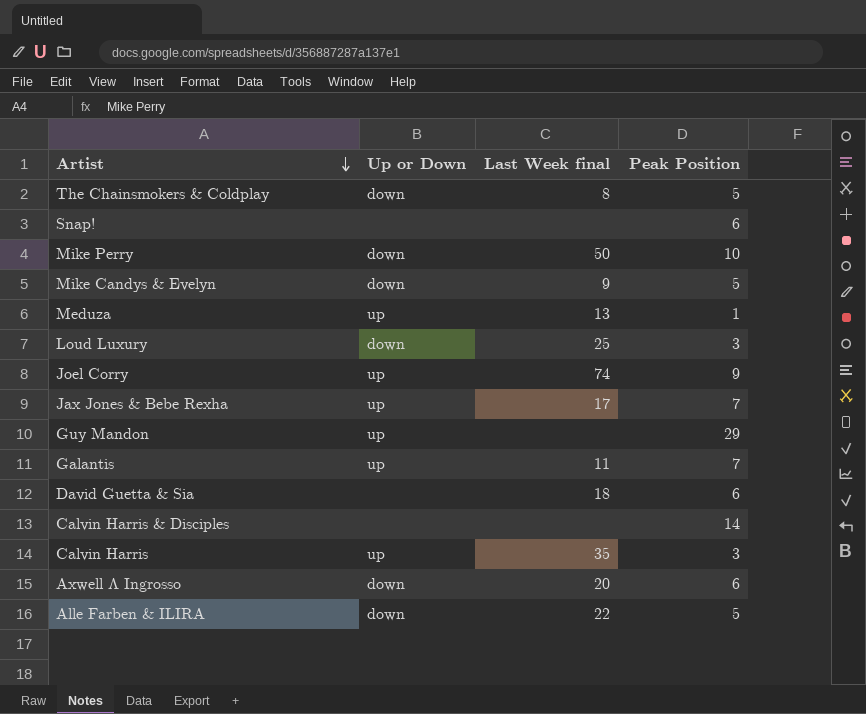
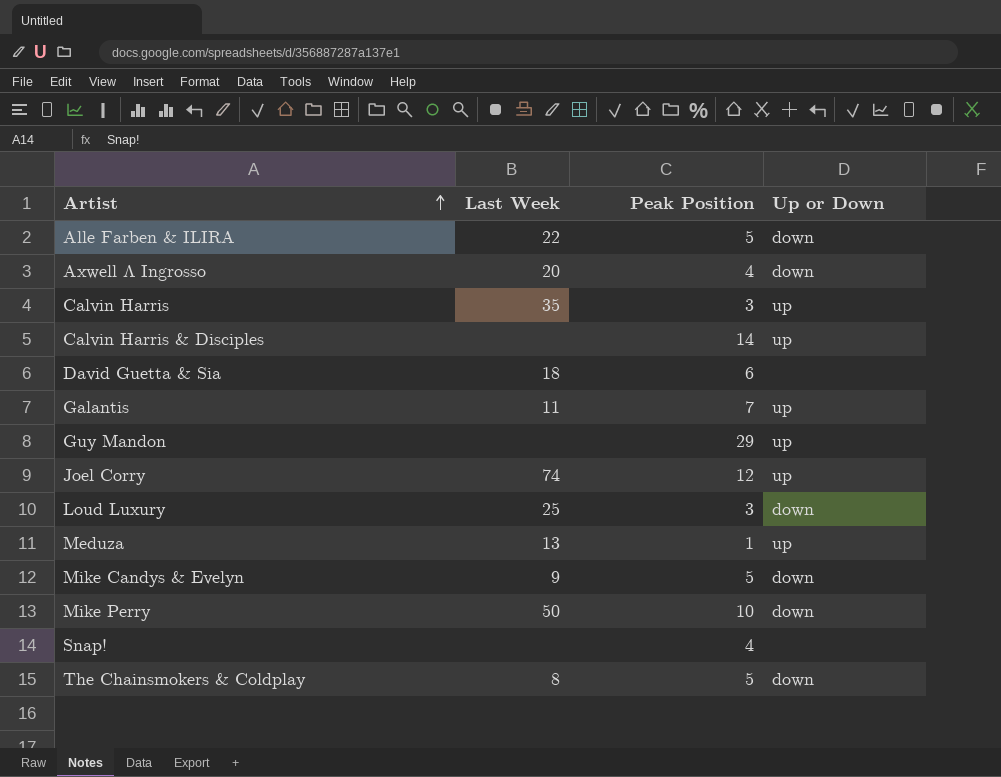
row order: Artist descending -> Artist ascending
column name: Last Week final -> Last Week
column Up or Down | position: 2 -> 4
row Jax Jones & Bebe Rexha: up | 17 | 7 -> none
Axwell Λ Ingrosso | Peak Position: 6 -> 4
Calvin Harris & Disciples | Up or Down: none -> up
Joel Corry | Peak Position: 9 -> 12
Snap! | Peak Position: 6 -> 4

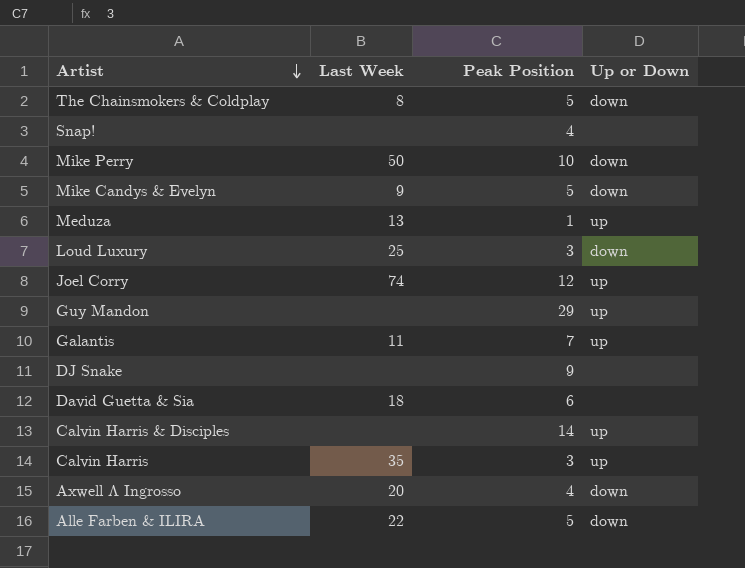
row order: Artist ascending -> Artist descending
row DJ Snake: none -> none | 9 | none

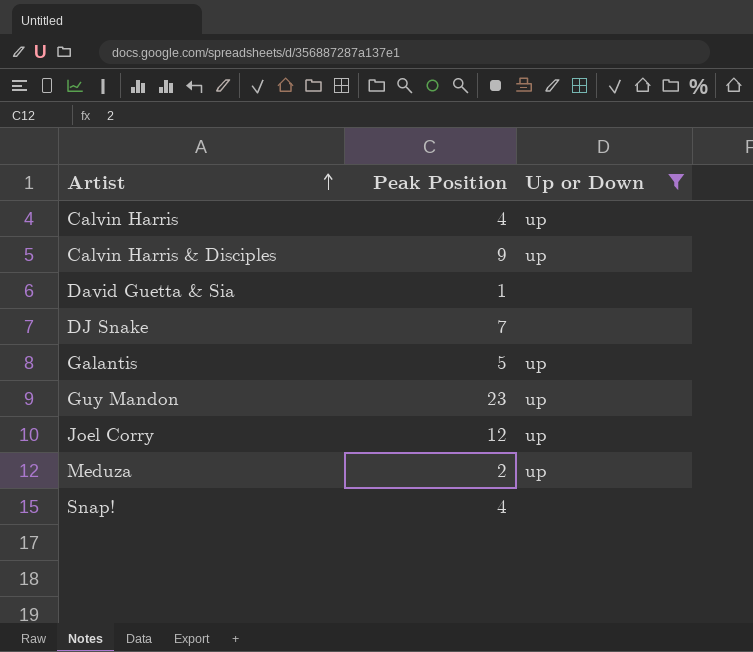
filter: none -> Up or Down != down
row order: Artist descending -> Artist ascending
column Last Week | position: 2 -> none
Calvin Harris | Peak Position: 3 -> 4
Calvin Harris & Disciples | Peak Position: 14 -> 9
David Guetta & Sia | Peak Position: 6 -> 1
DJ Snake | Peak Position: 9 -> 7
Galantis | Peak Position: 7 -> 5
Guy Mandon | Peak Position: 29 -> 23
Meduza | Peak Position: 1 -> 2

